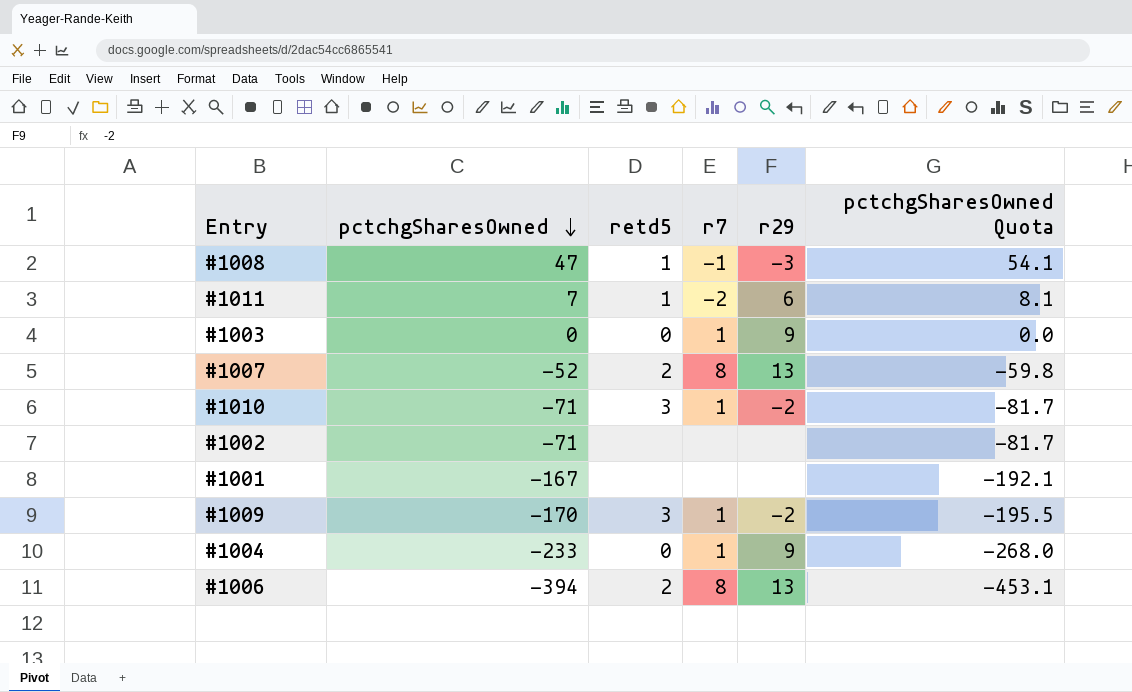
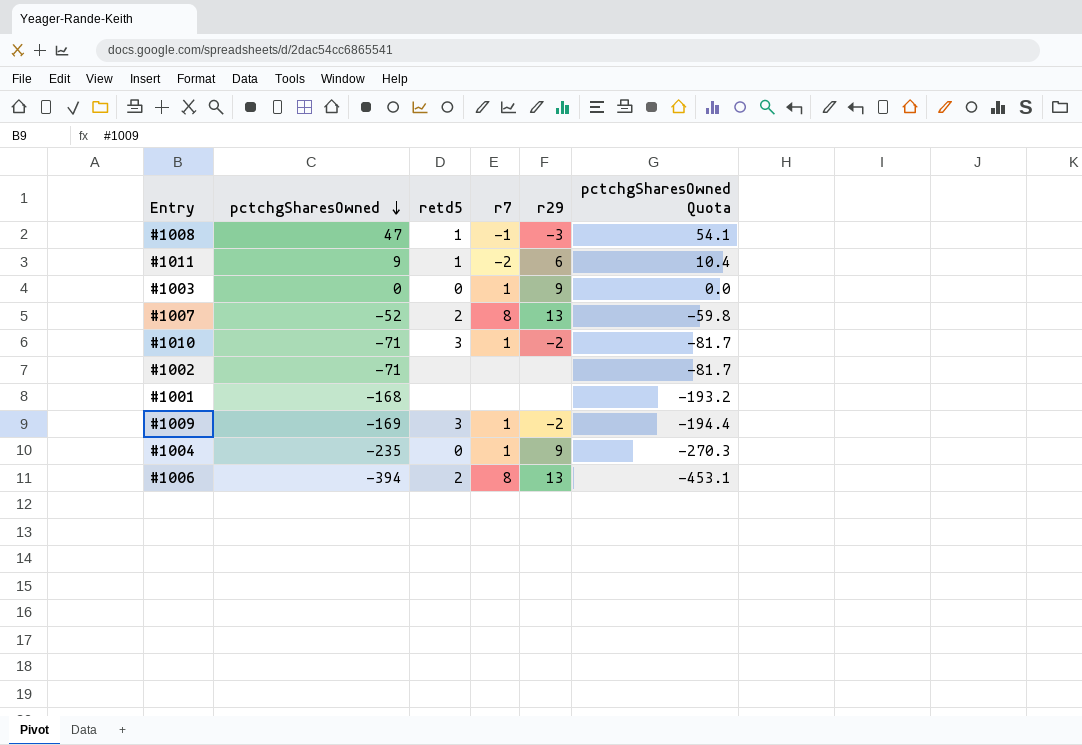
#1011 | pctchgSharesOwned: 7 -> 9
#1011 | pctchgSharesOwned Quota: 8.1 -> 10.4
#1001 | pctchgSharesOwned: -167 -> -168
#1001 | pctchgSharesOwned Quota: -192.1 -> -193.2
#1009 | pctchgSharesOwned: -170 -> -169
#1009 | pctchgSharesOwned Quota: -195.5 -> -194.4
#1004 | pctchgSharesOwned: -233 -> -235
#1004 | pctchgSharesOwned Quota: -268.0 -> -270.3

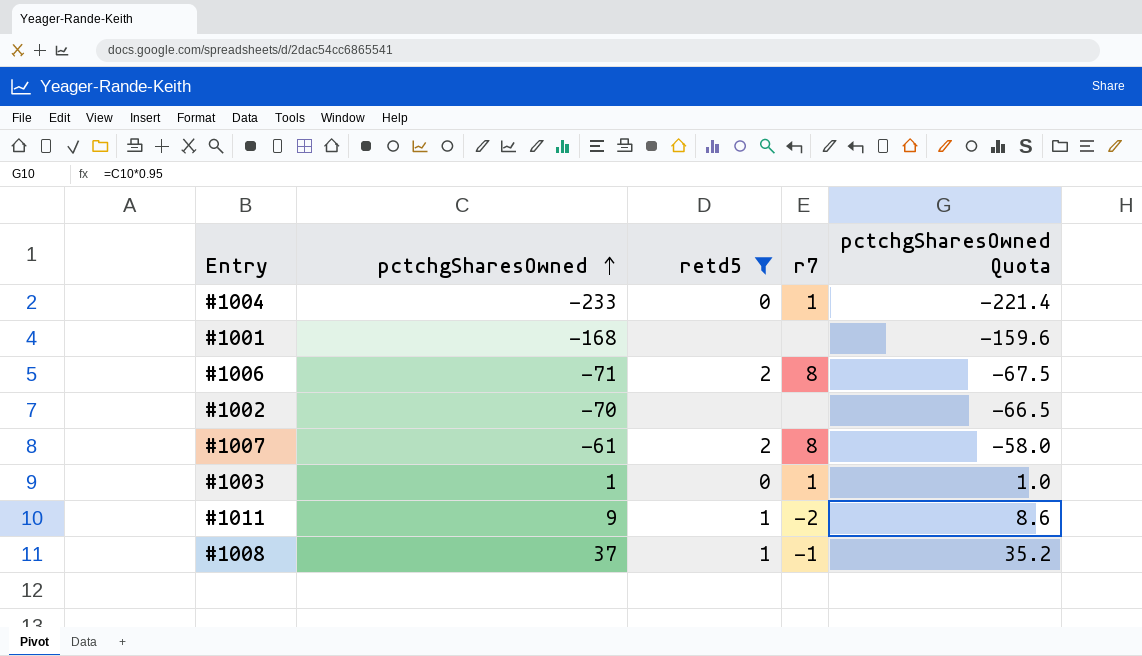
filter: none -> retd5 != 3
row order: pctchgSharesOwned descending -> pctchgSharesOwned ascending
column r29 | position: 5 -> none
column pctchgSharesOwned Quota | formula: [pctchgSharesOwned] * 1.15 -> [pctchgSharesOwned] * 0.95
#1004 | pctchgSharesOwned: -235 -> -233
#1006 | pctchgSharesOwned: -394 -> -71
#1002 | pctchgSharesOwned: -71 -> -70
#1007 | pctchgSharesOwned: -52 -> -61
#1003 | pctchgSharesOwned: 0 -> 1
#1008 | pctchgSharesOwned: 47 -> 37

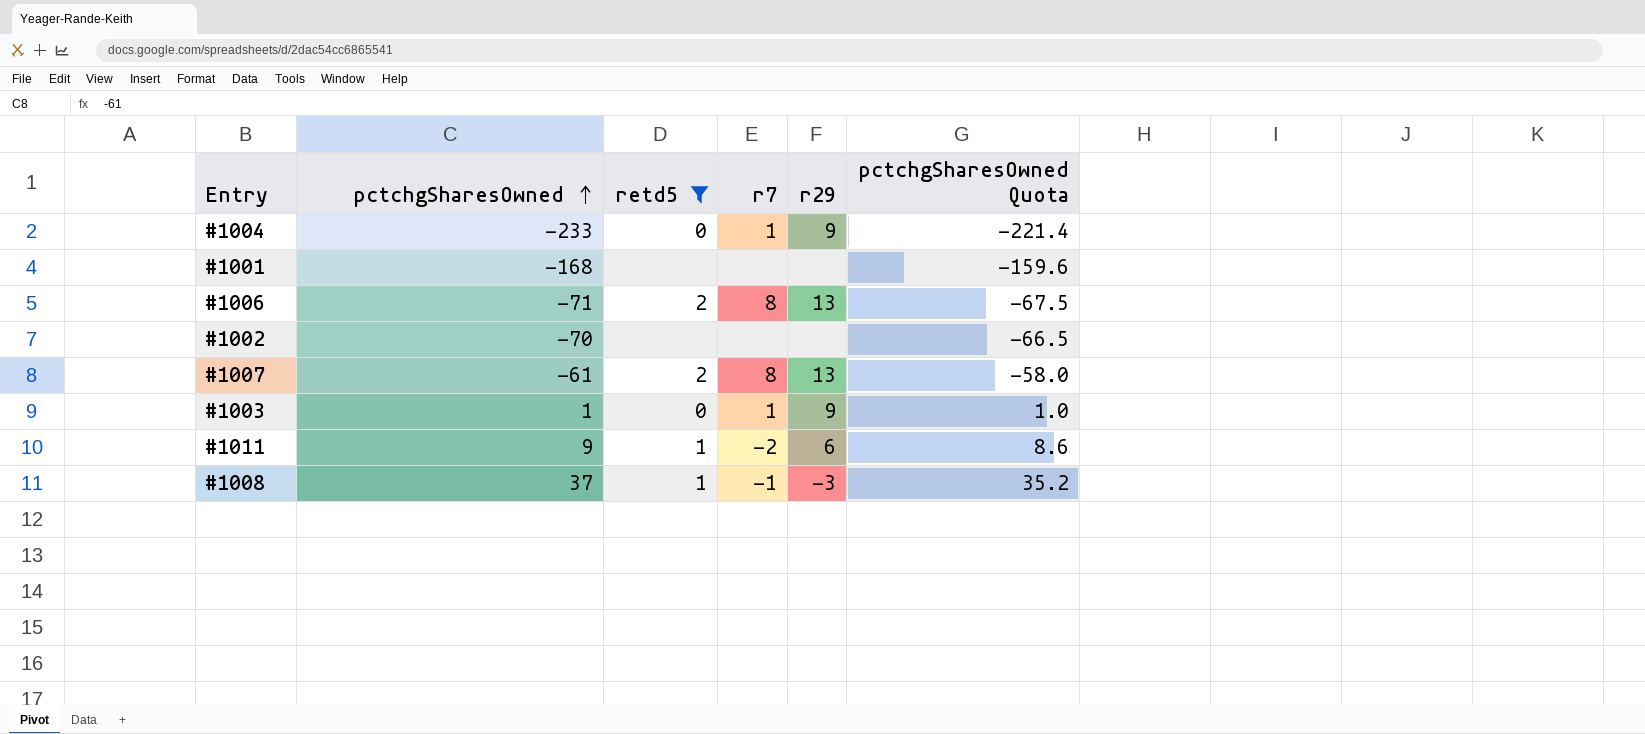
column r29 | position: none -> 5

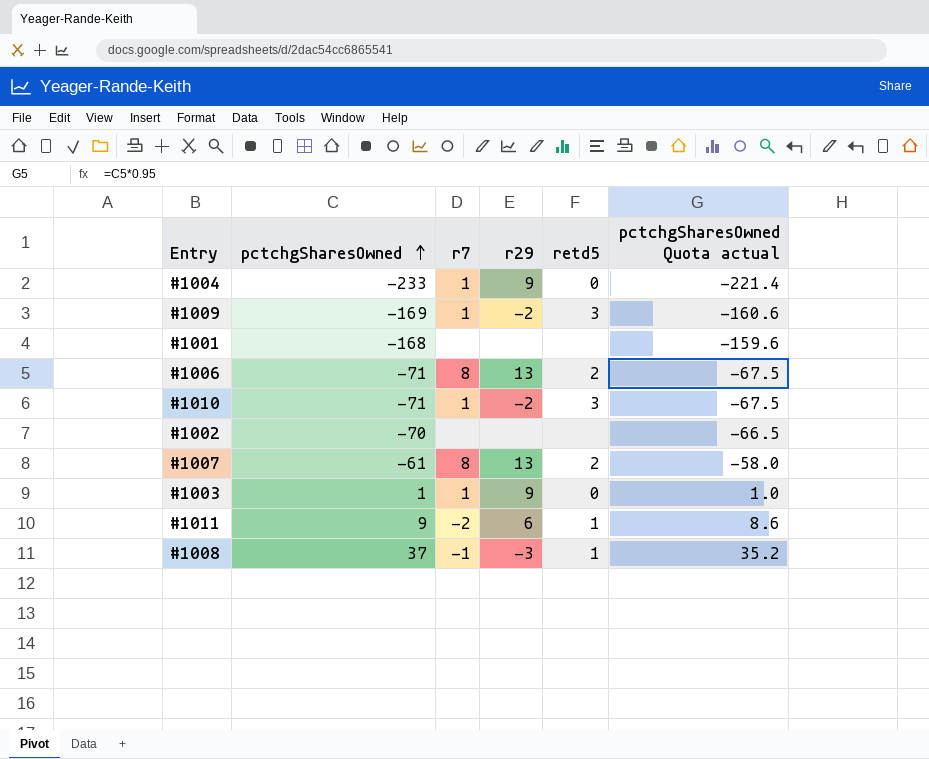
filter: retd5 != 3 -> none
column retd5 | position: 3 -> 5
column name: pctchgSharesOwned Quota -> pctchgSharesOwned Quota actual

